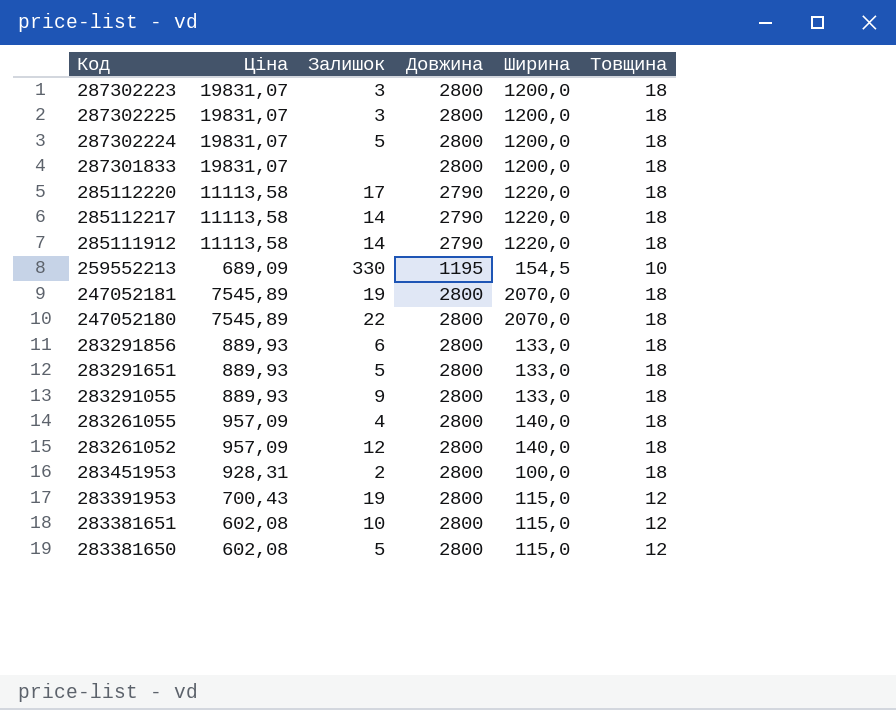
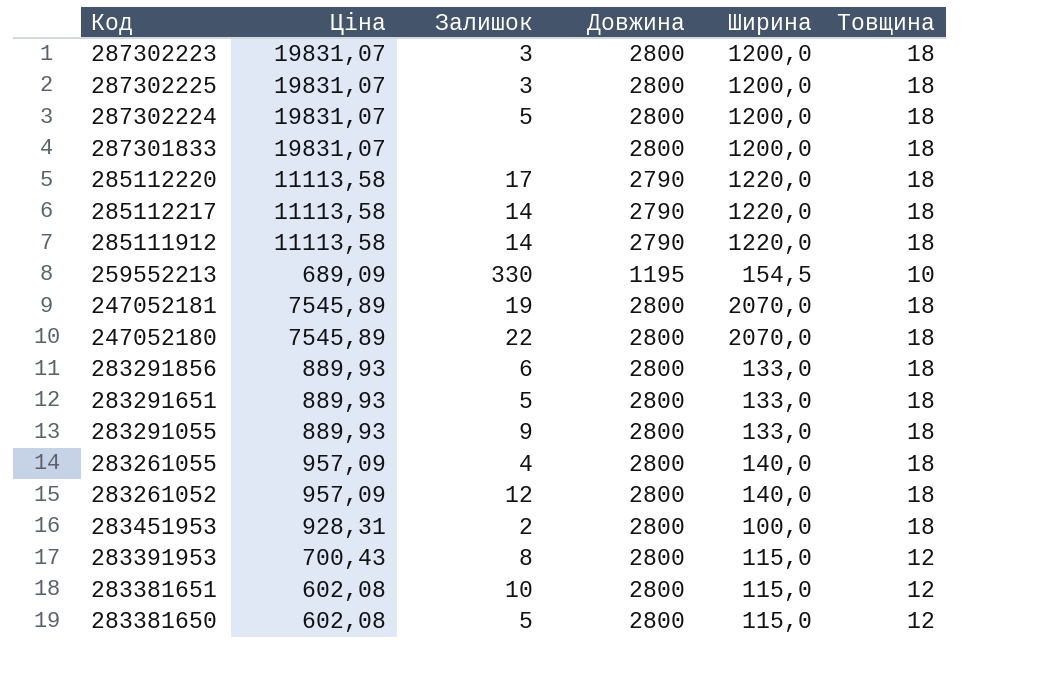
283391953 | Залишок: 19 -> 8

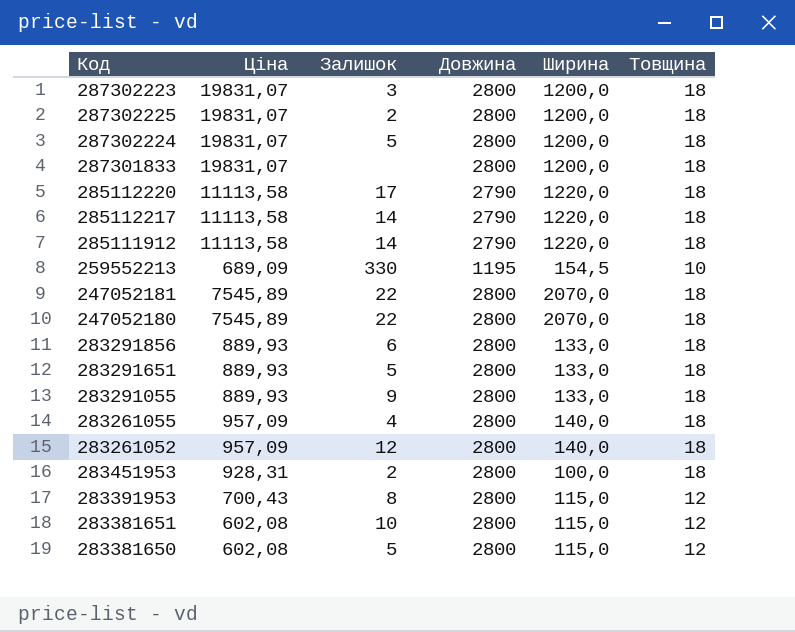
287302225 | Залишок: 3 -> 2
247052181 | Залишок: 19 -> 22

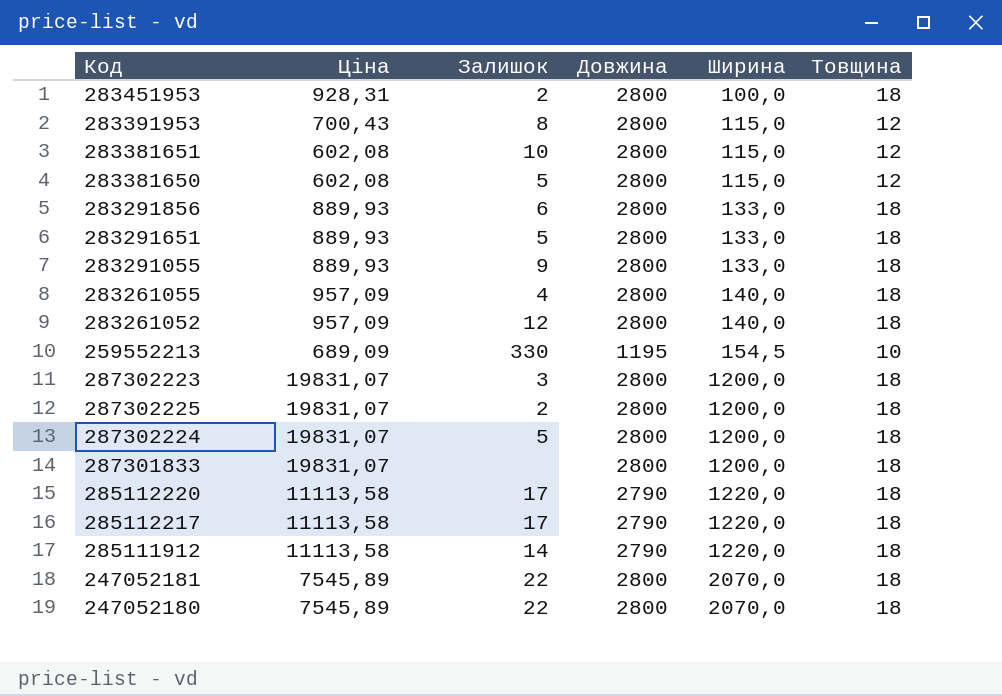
row order: none -> Ширина ascending
285112217 | Залишок: 14 -> 17

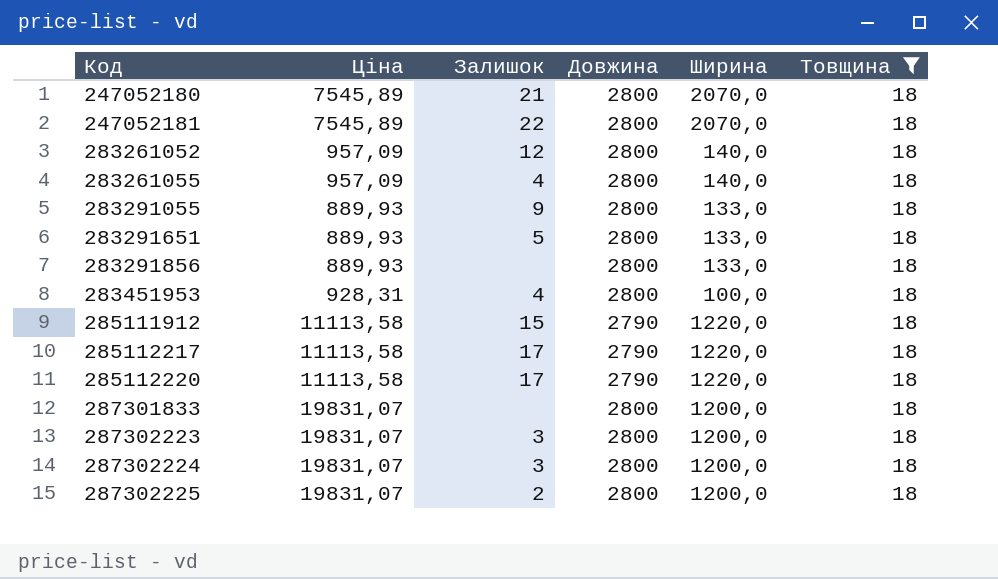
filter: none -> Товщина = 18
row order: Ширина ascending -> Код ascending
247052180 | Залишок: 22 -> 21
283291856 | Залишок: 6 -> none
283451953 | Залишок: 2 -> 4
285111912 | Залишок: 14 -> 15
287302224 | Залишок: 5 -> 3

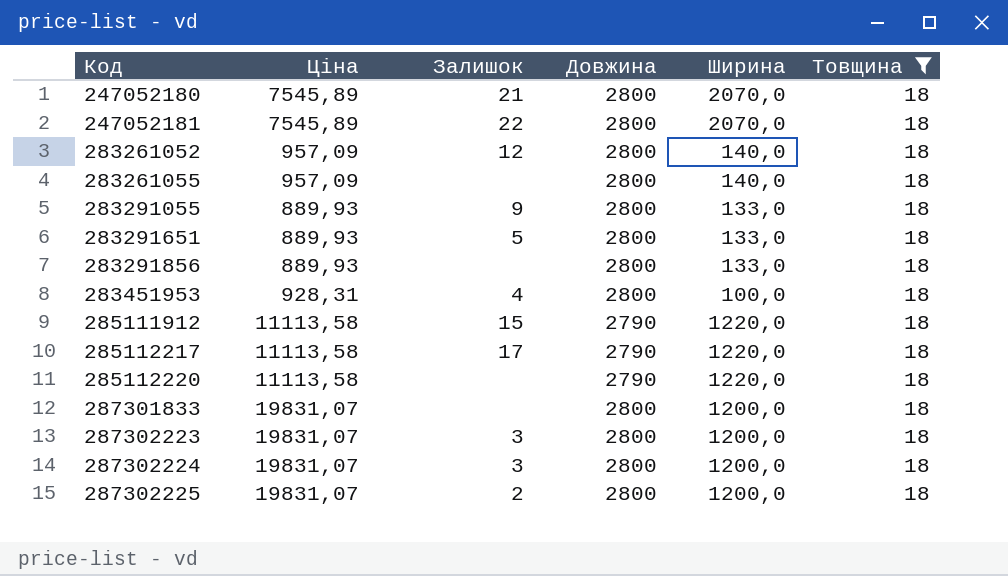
283261055 | Залишок: 4 -> none
285112220 | Залишок: 17 -> none

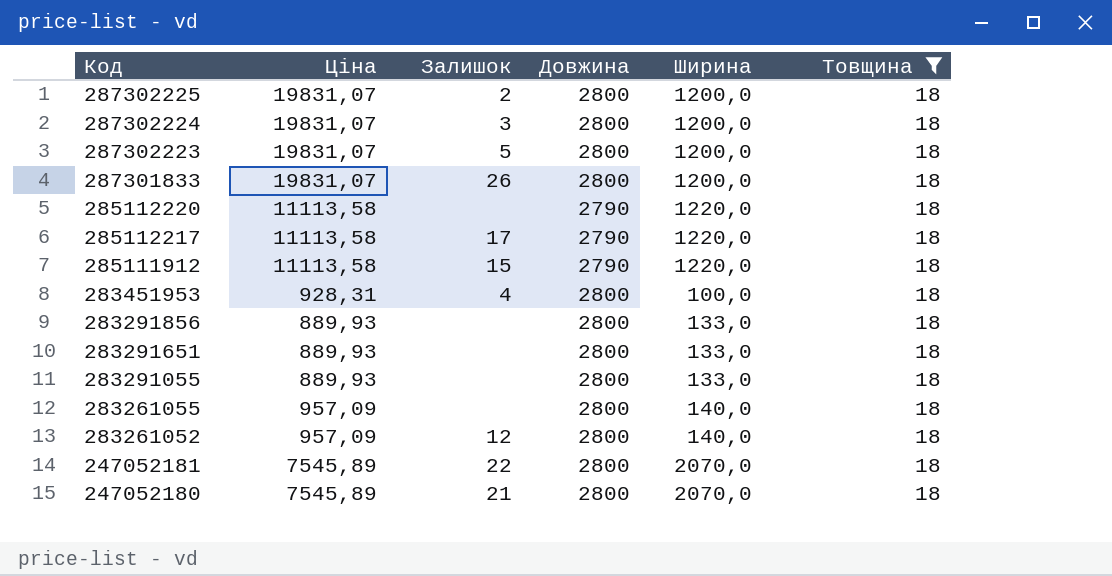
row order: Код ascending -> Код descending
287302223 | Залишок: 3 -> 5
287301833 | Залишок: none -> 26
283291651 | Залишок: 5 -> none
283291055 | Залишок: 9 -> none

